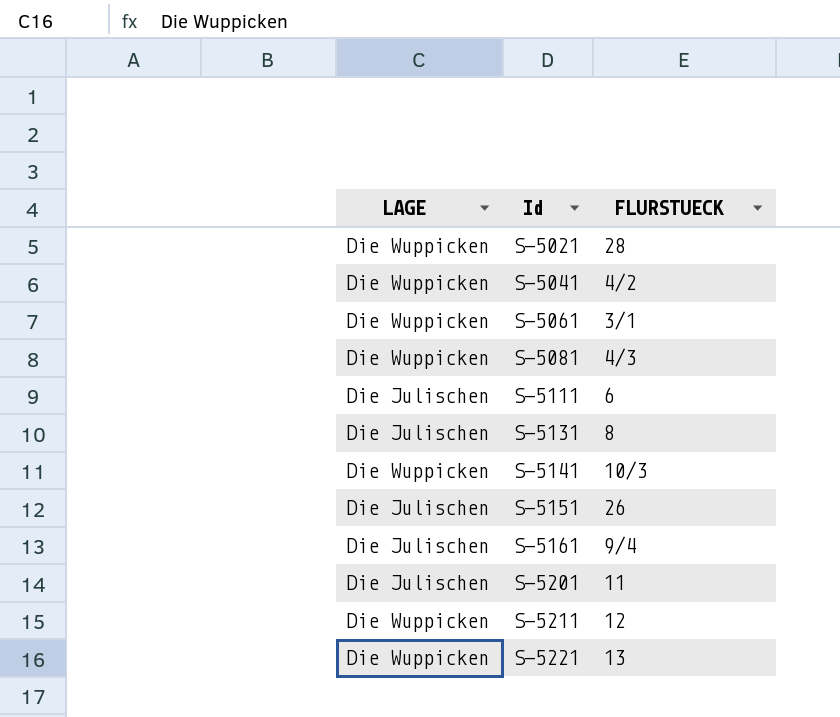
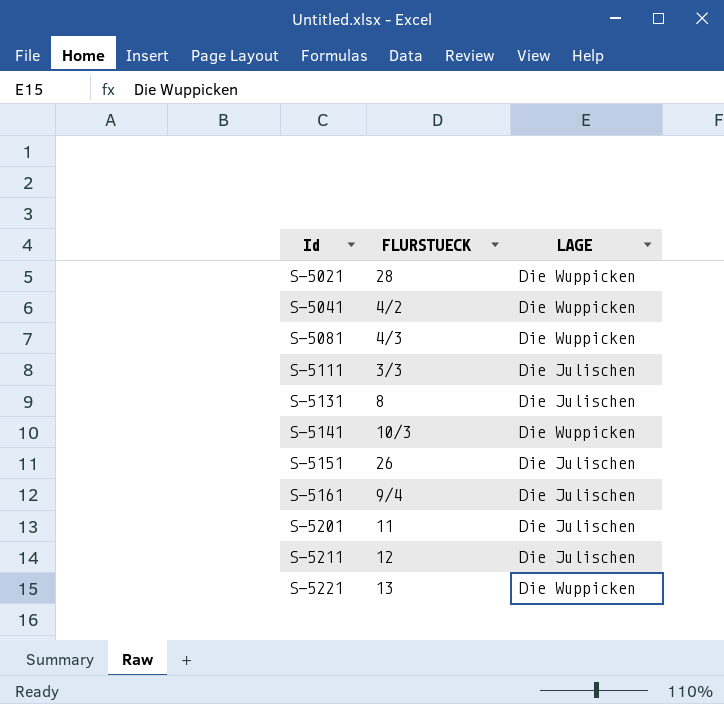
column LAGE | position: 1 -> 3
row S-5061: Die Wuppicken | 3/1 -> none
S-5111 | FLURSTUECK: 6 -> 3/3
S-5211 | LAGE: Die Wuppicken -> Die Julischen

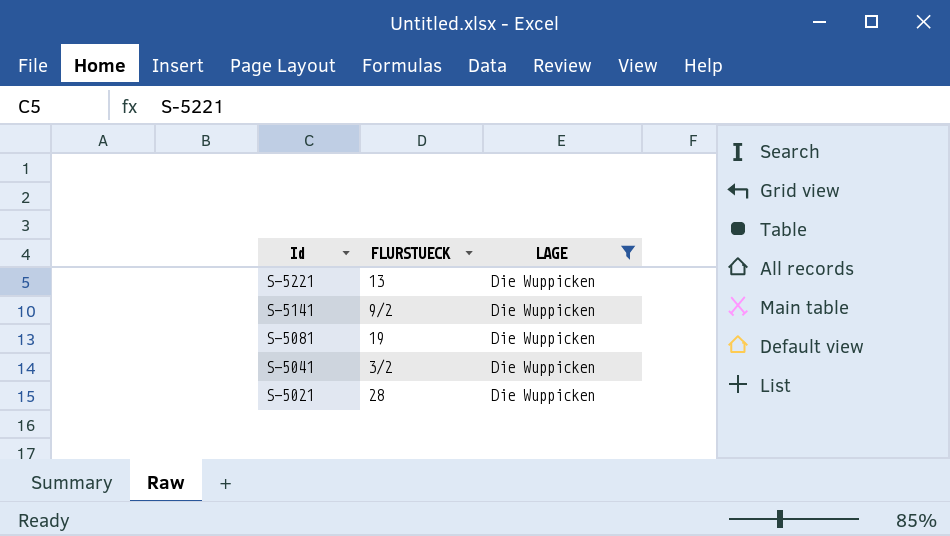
filter: none -> LAGE = Die Wuppicken
row order: Id ascending -> Id descending
S-5141 | FLURSTUECK: 10/3 -> 9/2
S-5081 | FLURSTUECK: 4/3 -> 19
S-5041 | FLURSTUECK: 4/2 -> 3/2

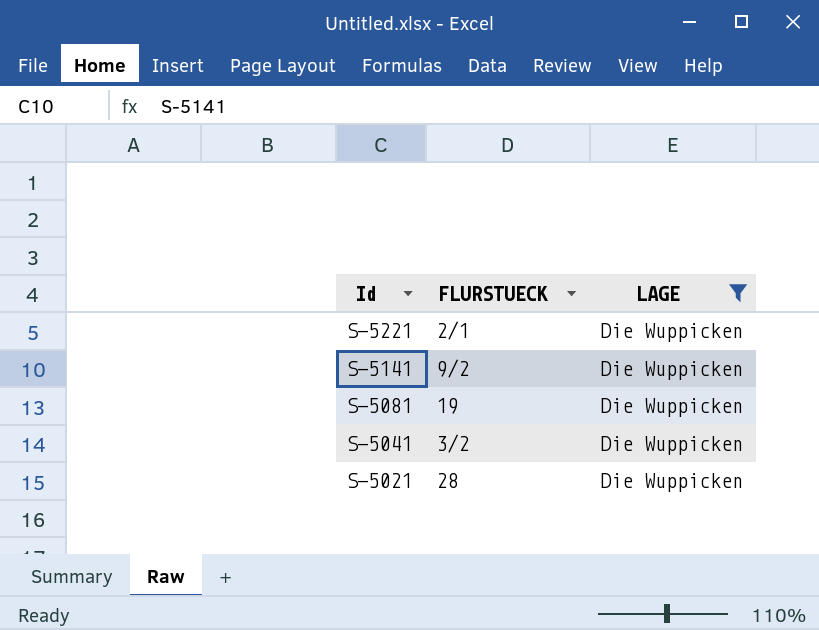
S-5221 | FLURSTUECK: 13 -> 2/1

